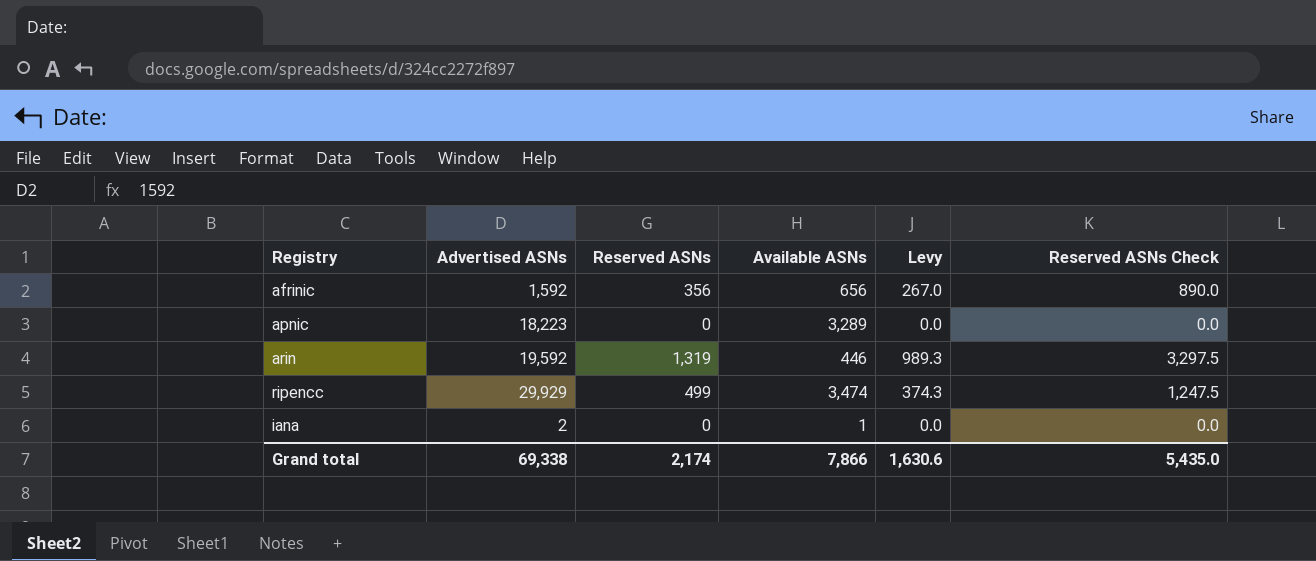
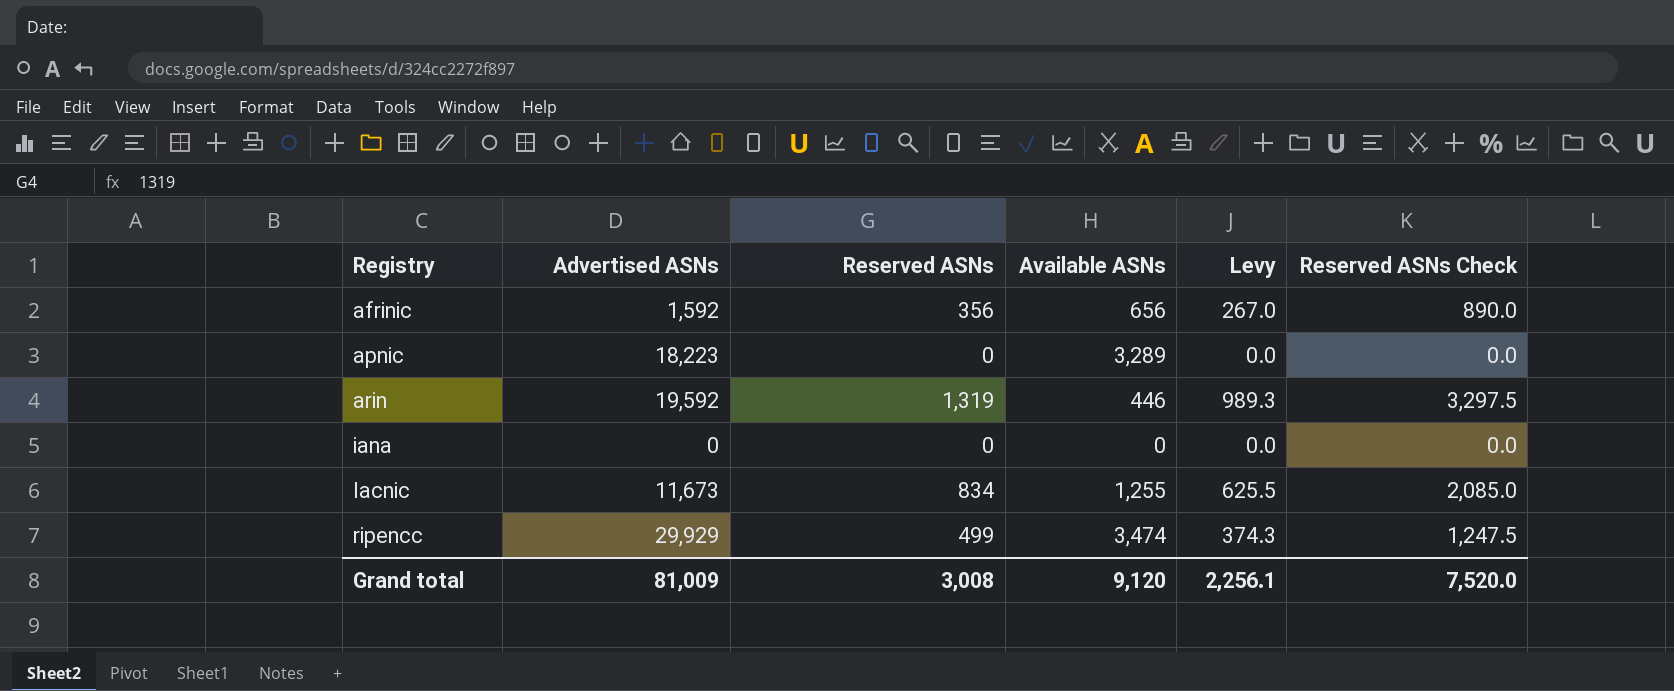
row order: none -> Registry ascending
iana | Advertised ASNs: 2 -> 0
iana | Available ASNs: 1 -> 0
row lacnic: none -> 11,673 | 834 | 1,255 | 625.5 | 2,085.0
Grand total | Advertised ASNs: 69,338 -> 81,009
Grand total | Reserved ASNs: 2,174 -> 3,008
Grand total | Available ASNs: 7,866 -> 9,120
Grand total | Levy: 1,630.6 -> 2,256.1
Grand total | Reserved ASNs Check: 5,435.0 -> 7,520.0

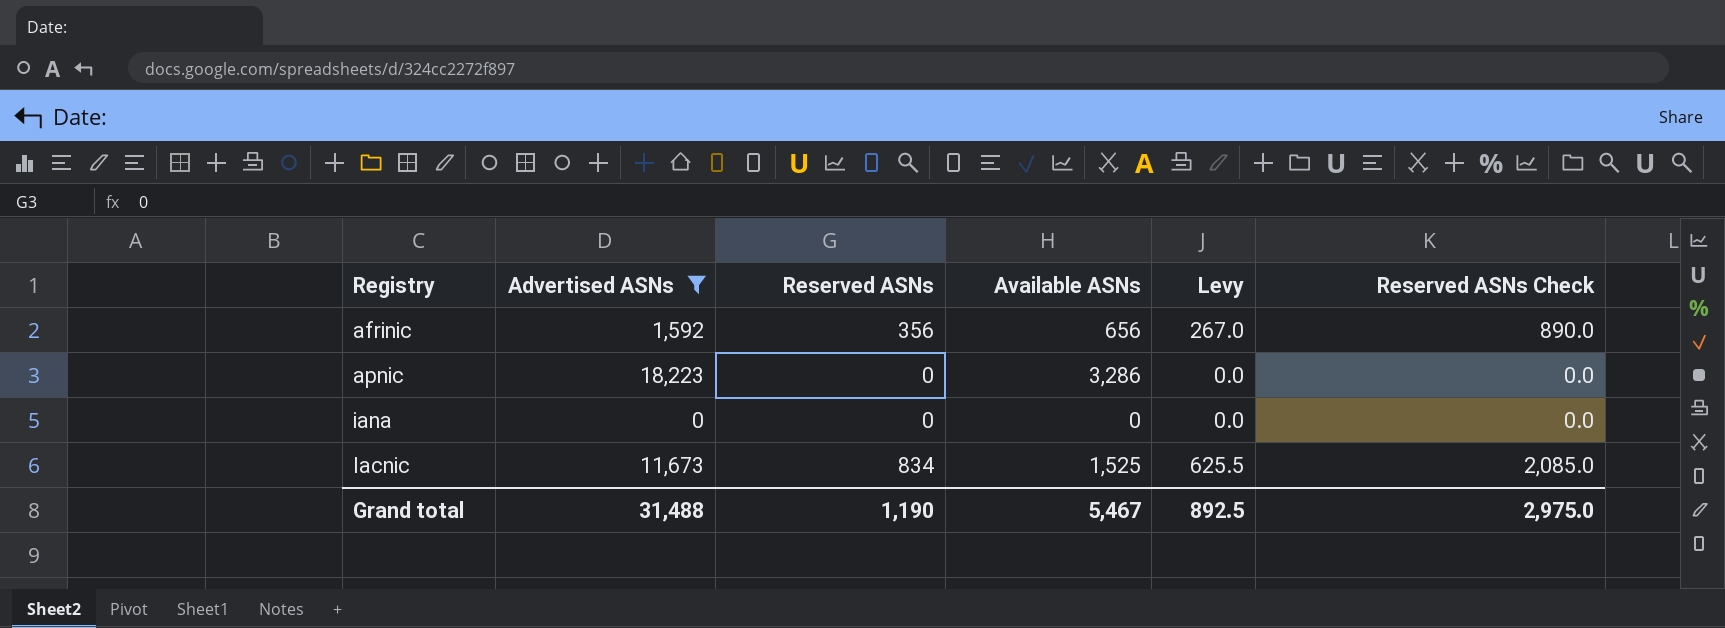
filter: none -> Advertised ASNs <= 18,223
apnic | Available ASNs: 3,289 -> 3,286
lacnic | Available ASNs: 1,255 -> 1,525
Grand total | Advertised ASNs: 81,009 -> 31,488
Grand total | Reserved ASNs: 3,008 -> 1,190
Grand total | Available ASNs: 9,120 -> 5,467
Grand total | Levy: 2,256.1 -> 892.5
Grand total | Reserved ASNs Check: 7,520.0 -> 2,975.0

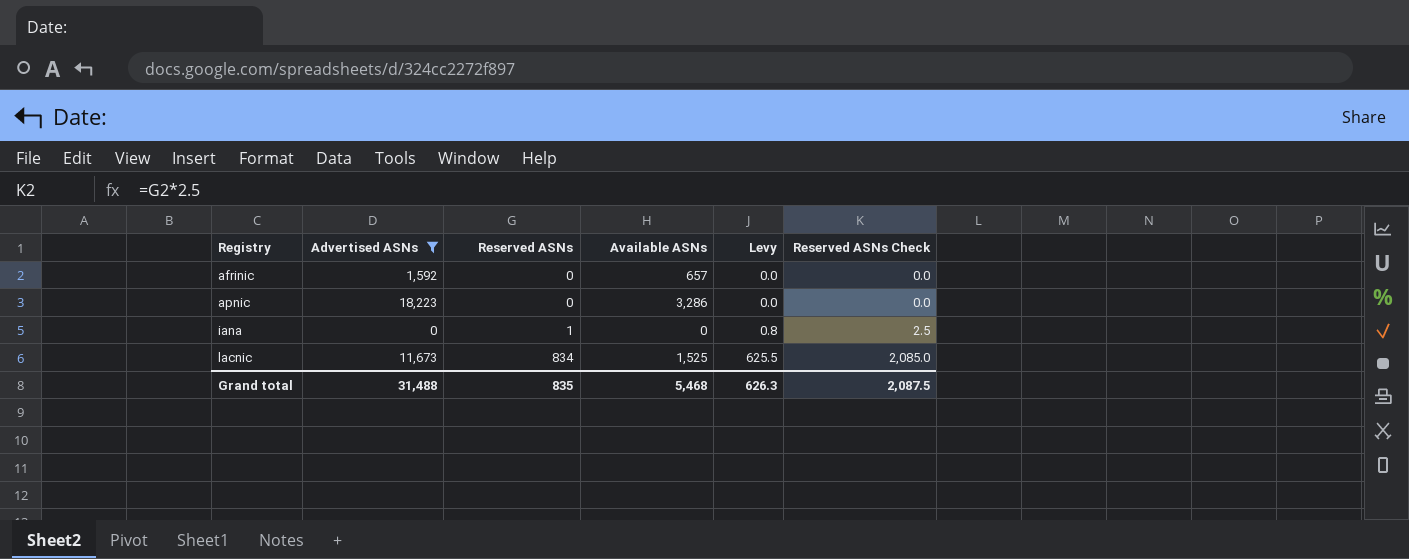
afrinic | Reserved ASNs: 356 -> 0
afrinic | Available ASNs: 656 -> 657
afrinic | Levy: 267.0 -> 0.0
afrinic | Reserved ASNs Check: 890.0 -> 0.0
iana | Reserved ASNs: 0 -> 1
iana | Levy: 0.0 -> 0.8
iana | Reserved ASNs Check: 0.0 -> 2.5
Grand total | Reserved ASNs: 1,190 -> 835
Grand total | Available ASNs: 5,467 -> 5,468
Grand total | Levy: 892.5 -> 626.3
Grand total | Reserved ASNs Check: 2,975.0 -> 2,087.5

